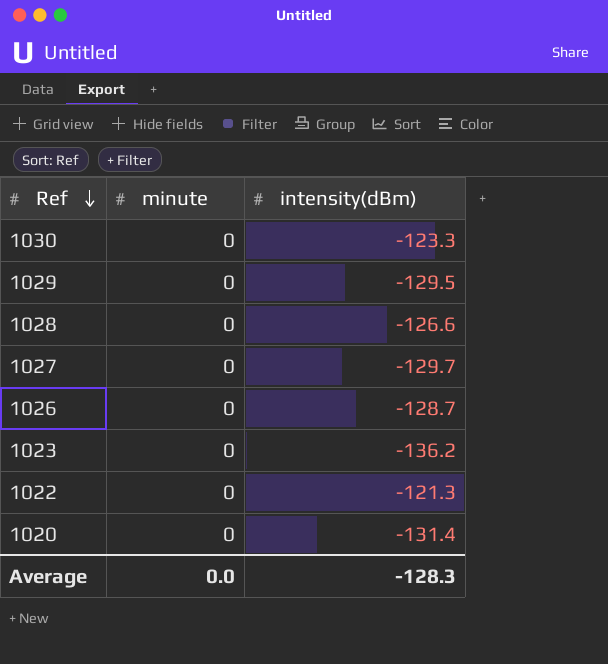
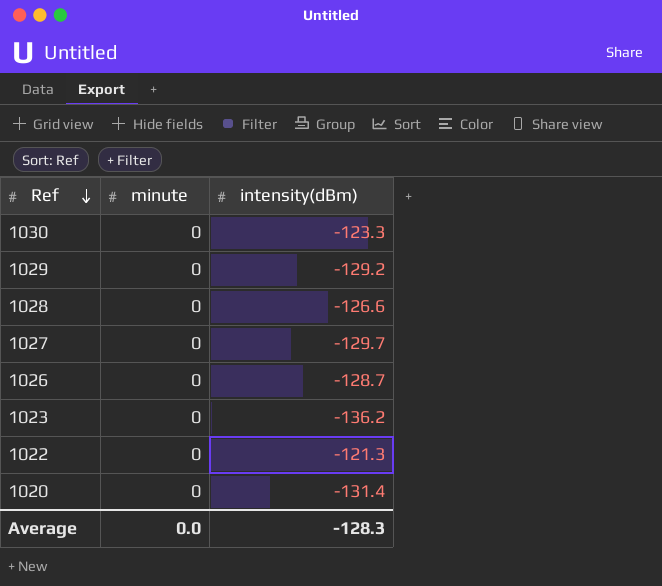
1029 | intensity(dBm): -129.5 -> -129.2

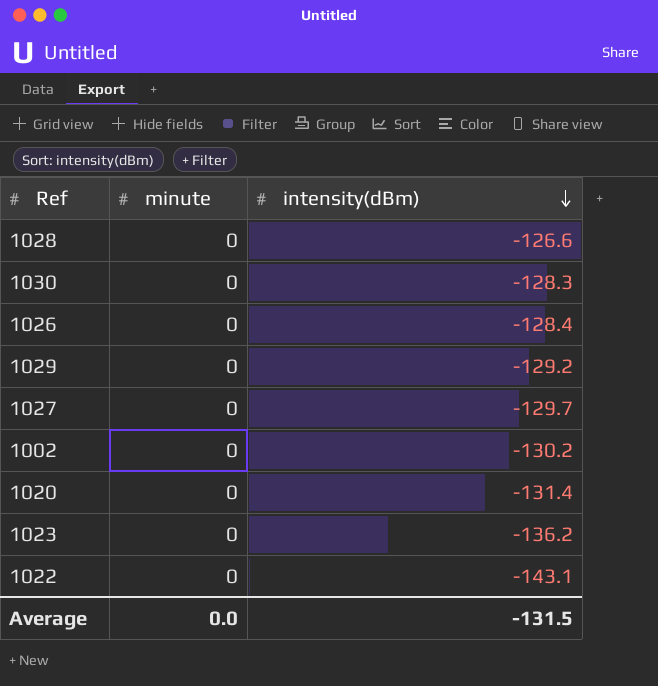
row order: Ref descending -> intensity(dBm) descending
1030 | intensity(dBm): -123.3 -> -128.3
1026 | intensity(dBm): -128.7 -> -128.4
row 1002: none -> 0 | -130.2
1022 | intensity(dBm): -121.3 -> -143.1
Average | intensity(dBm): -128.3 -> -131.5

